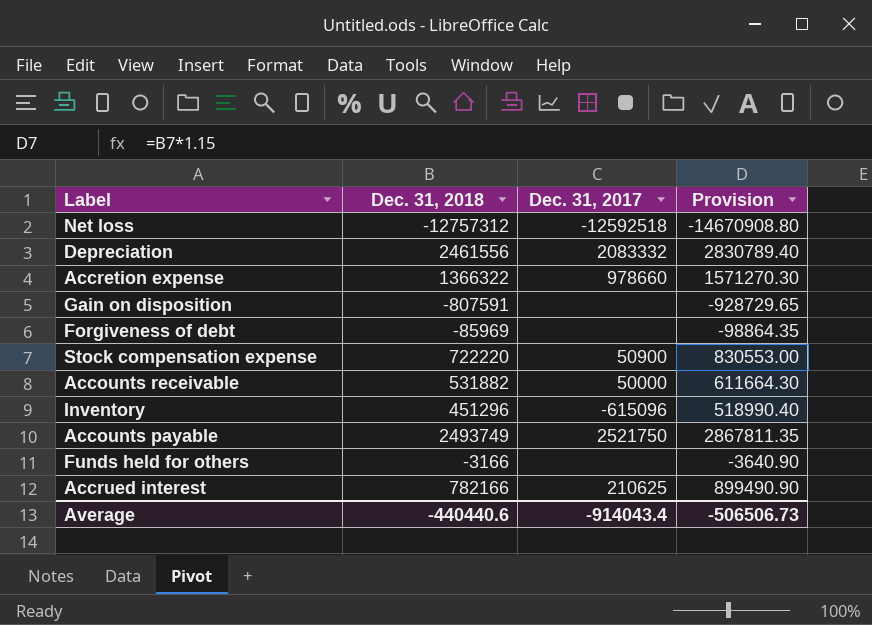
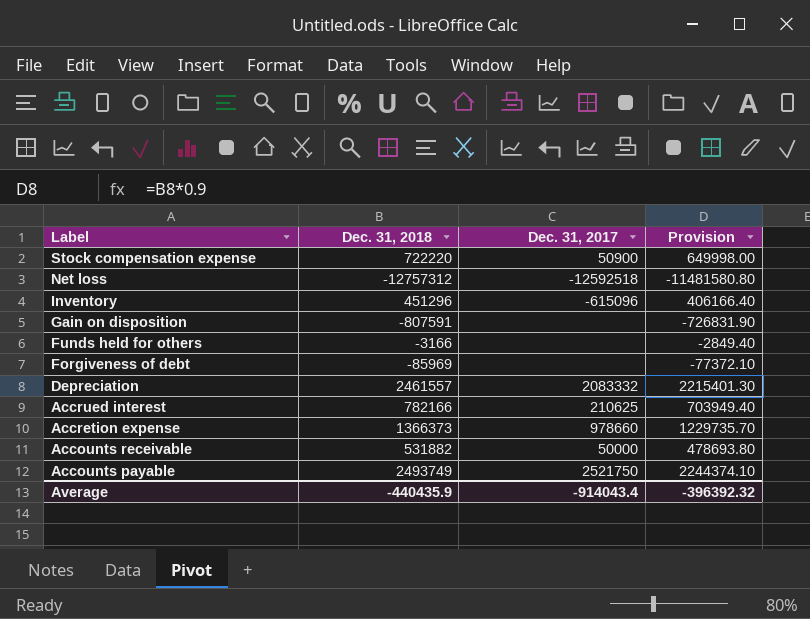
row order: none -> Label descending
column Provision | formula: [Dec. 31, 2018] * 1.15 -> [Dec. 31, 2018] * 0.9
Depreciation | Dec. 31, 2018: 2461556 -> 2461557
Accretion expense | Dec. 31, 2018: 1366322 -> 1366373
Average | Dec. 31, 2018: -440440.6 -> -440435.9
Average | Provision: -506506.73 -> -396392.32

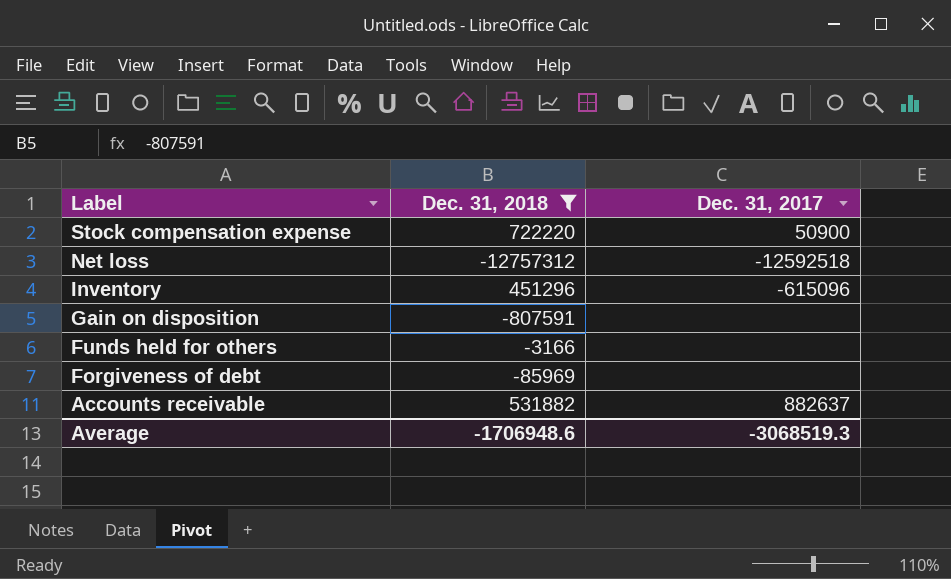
filter: none -> Dec. 31, 2018 <= 722220
column Provision | formula: [Dec. 31, 2018] * 0.9 -> none
Accounts receivable | Dec. 31, 2017: 50000 -> 882637
Average | Dec. 31, 2018: -440435.9 -> -1706948.6
Average | Dec. 31, 2017: -914043.4 -> -3068519.3

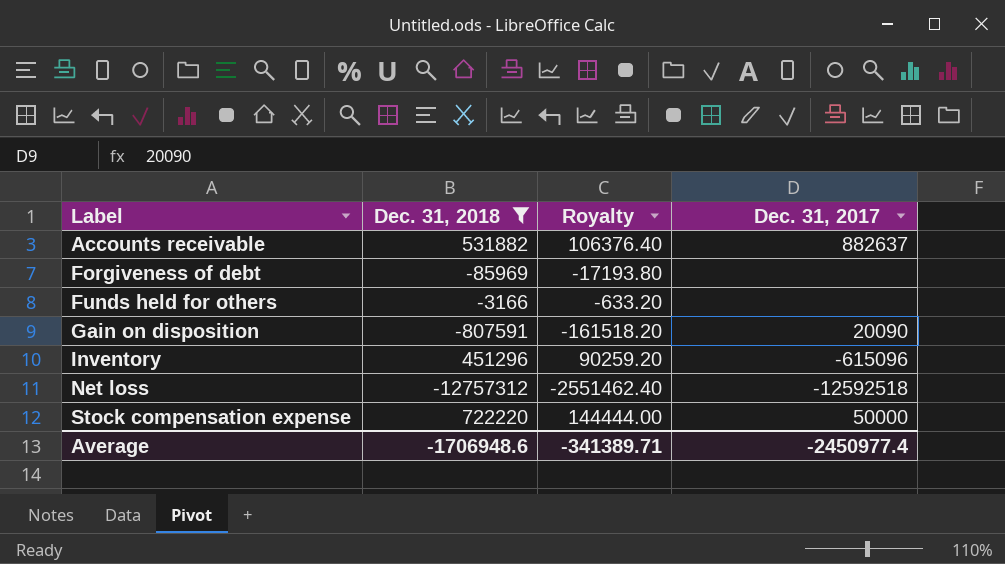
row order: Label descending -> Label ascending
column Royalty | formula: none -> [Dec. 31, 2018] * 0.2
Gain on disposition | Dec. 31, 2017: none -> 20090
Stock compensation expense | Dec. 31, 2017: 50900 -> 50000
Average | Dec. 31, 2017: -3068519.3 -> -2450977.4

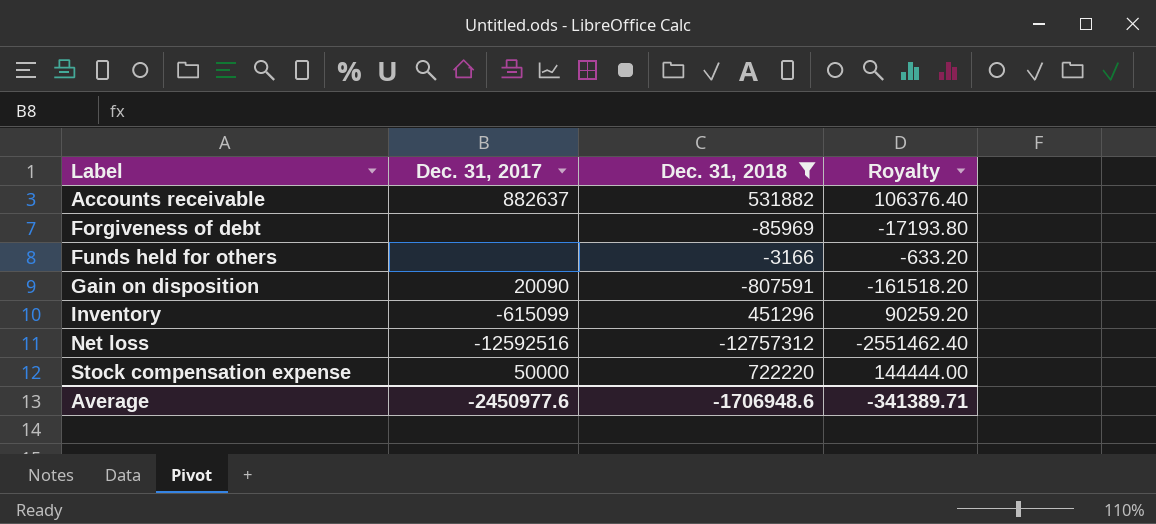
column Dec. 31, 2017 | position: 4 -> 2
Inventory | Dec. 31, 2017: -615096 -> -615099
Net loss | Dec. 31, 2017: -12592518 -> -12592516
Average | Dec. 31, 2017: -2450977.4 -> -2450977.6

